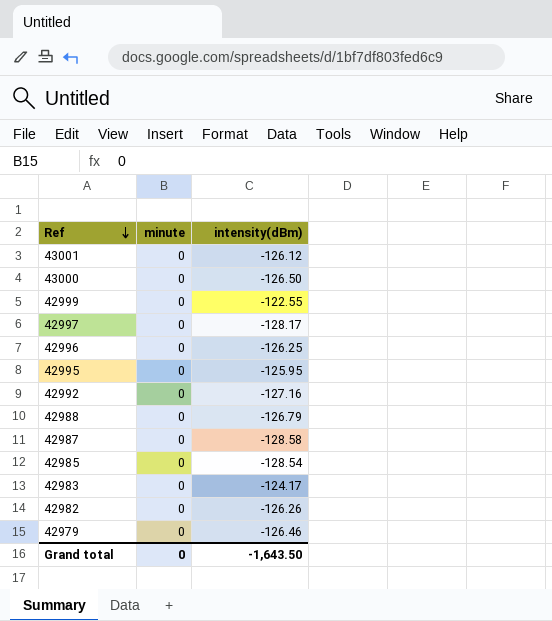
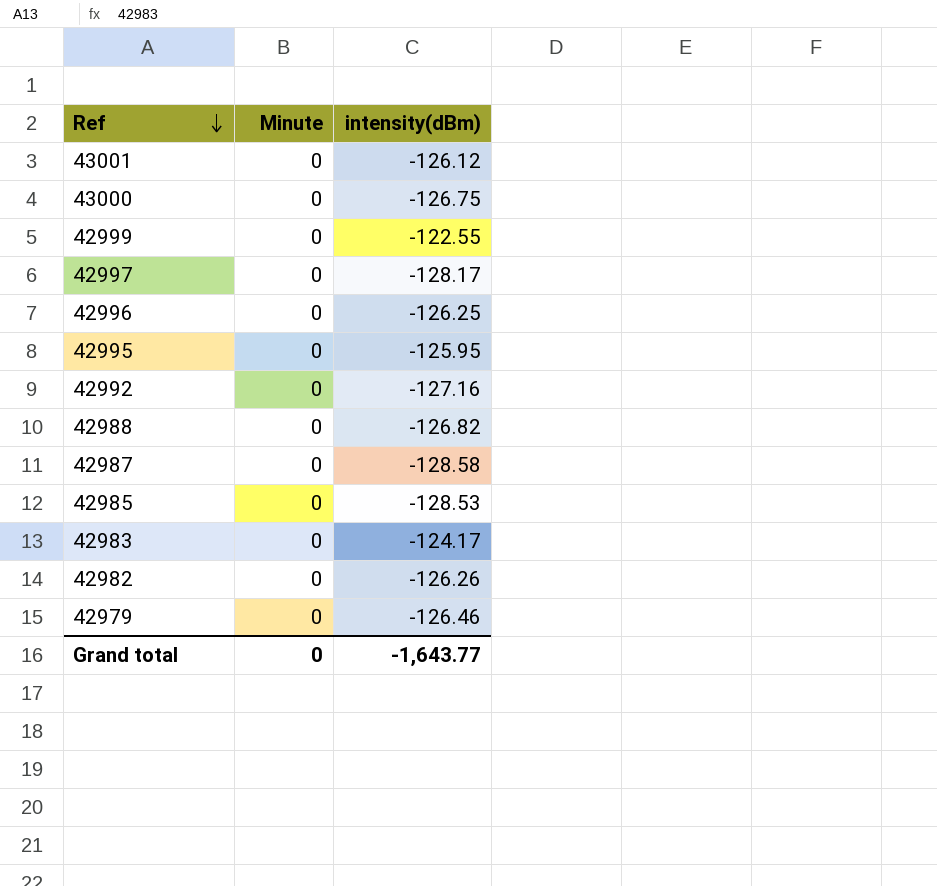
column name: minute -> Minute
43000 | intensity(dBm): -126.50 -> -126.75
42988 | intensity(dBm): -126.79 -> -126.82
42985 | intensity(dBm): -128.54 -> -128.53
Grand total | intensity(dBm): -1,643.50 -> -1,643.77

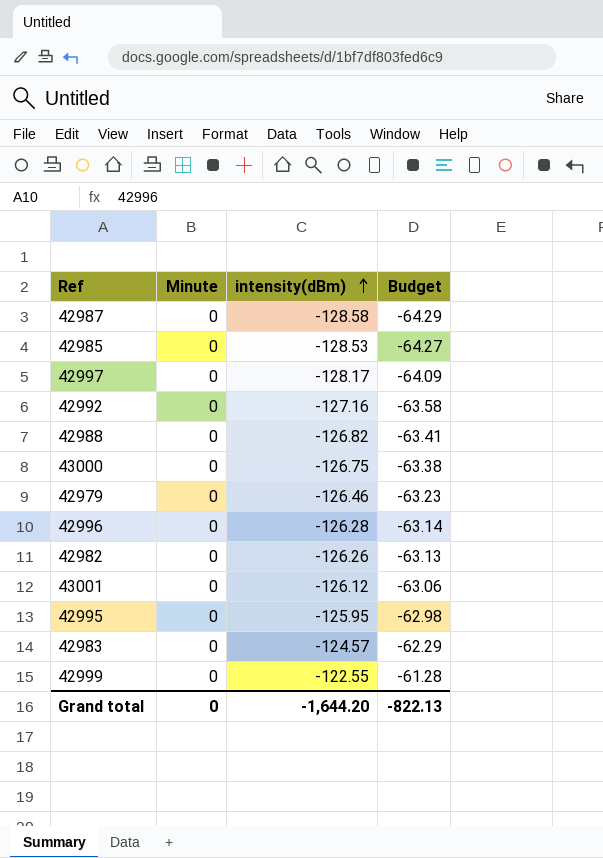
row order: Ref descending -> intensity(dBm) ascending
column Budget | formula: none -> [intensity(dBm)] * 0.5
42996 | intensity(dBm): -126.25 -> -126.28
42983 | intensity(dBm): -124.17 -> -124.57
Grand total | intensity(dBm): -1,643.77 -> -1,644.20

